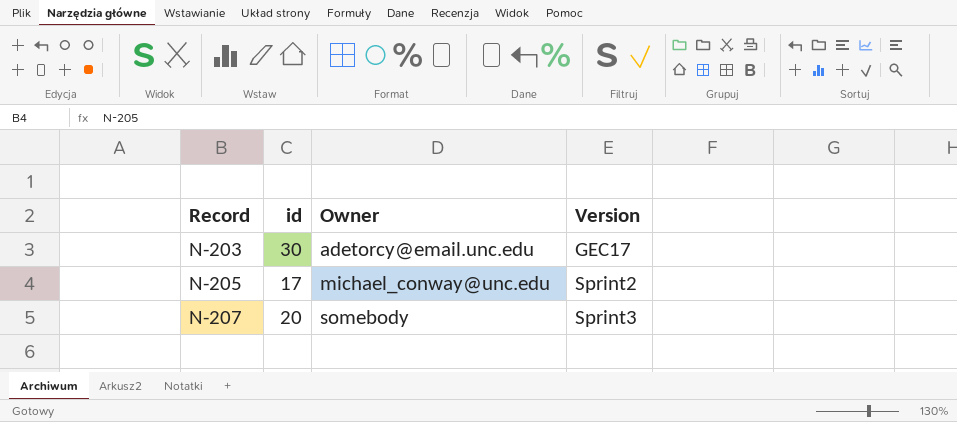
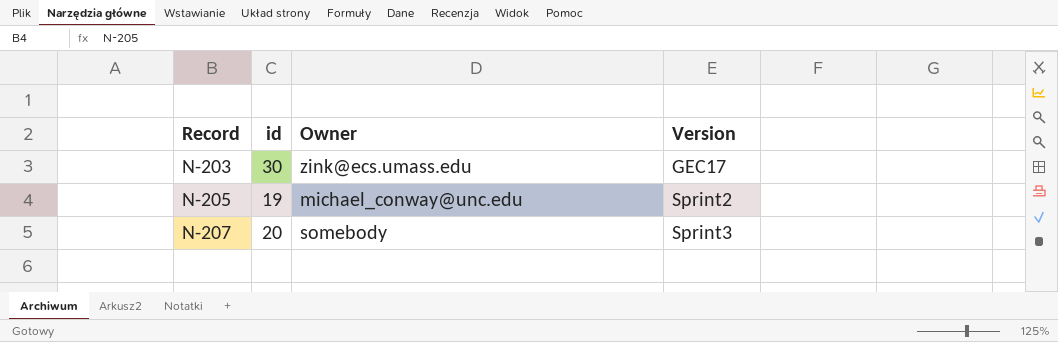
N-203 | Owner: adetorcy@email.unc.edu -> zink@ecs.umass.edu
N-205 | id: 17 -> 19

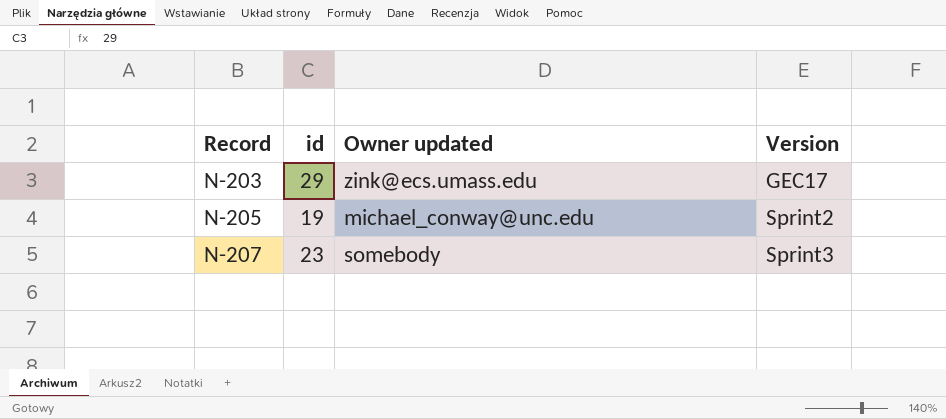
column name: Owner -> Owner updated
N-203 | id: 30 -> 29
N-207 | id: 20 -> 23

